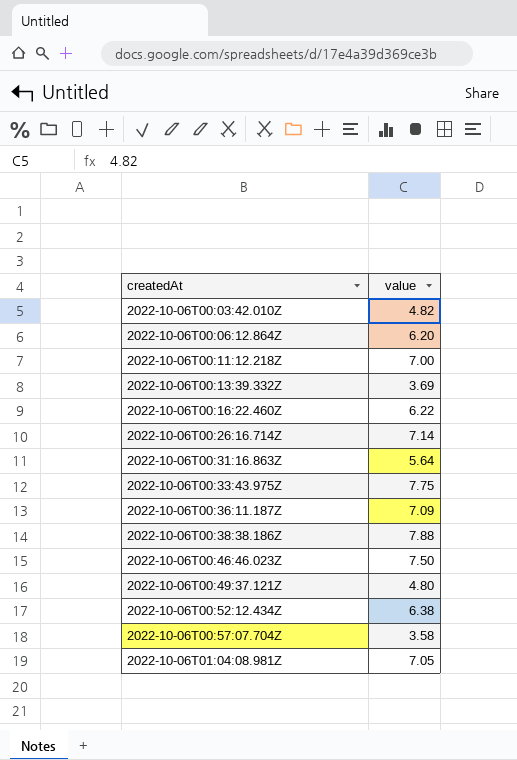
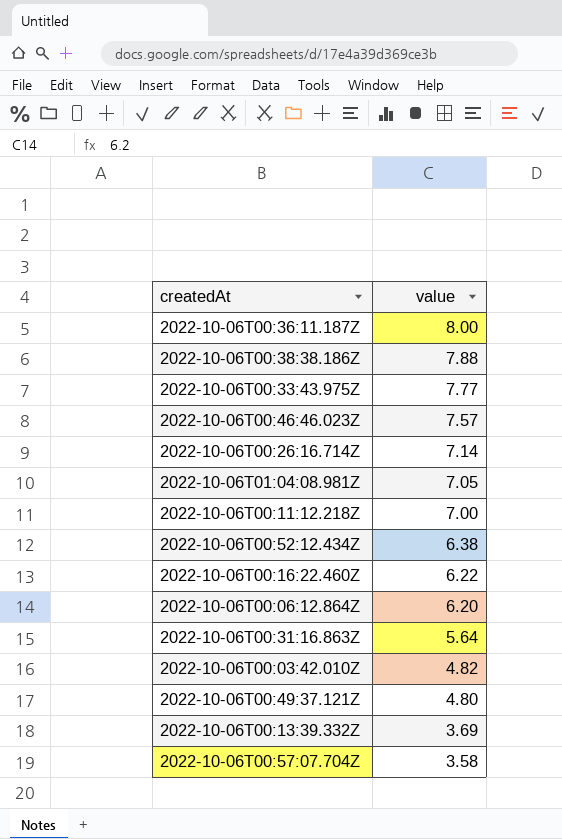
row order: createdAt ascending -> value descending
2022-10-06T00:36:11.187Z | value: 7.09 -> 8.00
2022-10-06T00:33:43.975Z | value: 7.75 -> 7.77
2022-10-06T00:46:46.023Z | value: 7.50 -> 7.57

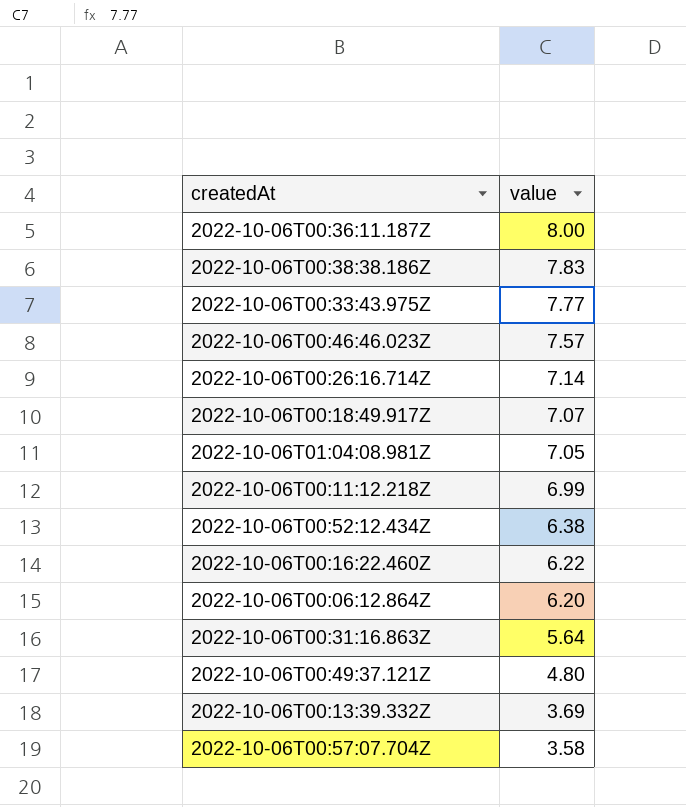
row 2022-10-06T00:03:42.010Z: 4.82 -> none
2022-10-06T00:38:38.186Z | value: 7.88 -> 7.83
row 2022-10-06T00:18:49.917Z: none -> 7.07
2022-10-06T00:11:12.218Z | value: 7.00 -> 6.99

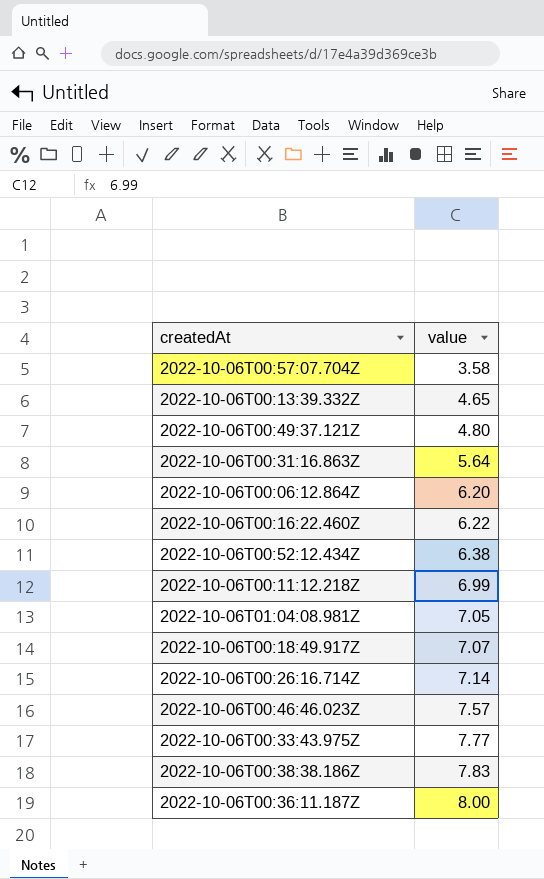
row order: value descending -> value ascending
2022-10-06T00:13:39.332Z | value: 3.69 -> 4.65

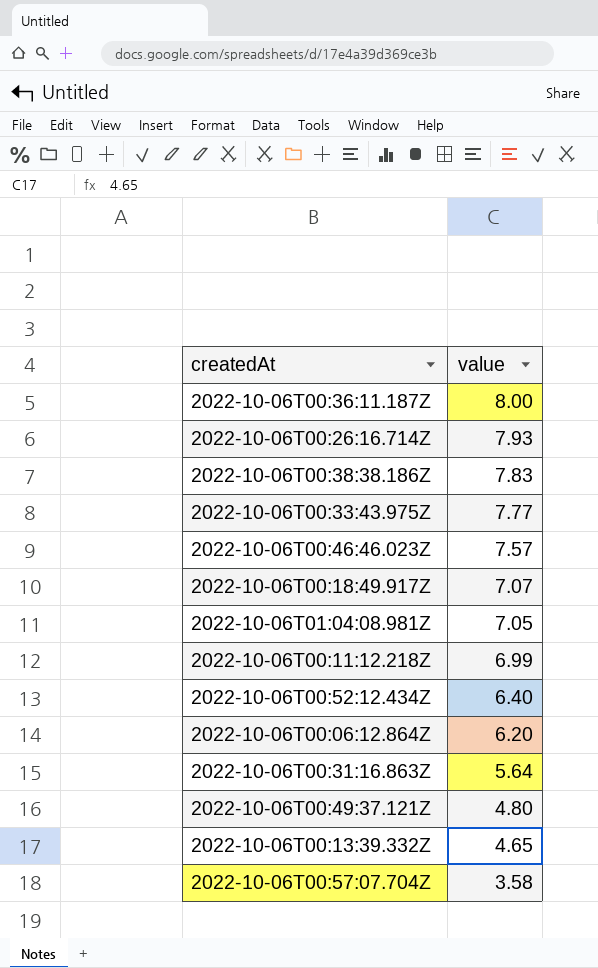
row order: value ascending -> value descending
row 2022-10-06T00:16:22.460Z: 6.22 -> none
2022-10-06T00:26:16.714Z | value: 7.14 -> 7.93
2022-10-06T00:52:12.434Z | value: 6.38 -> 6.40

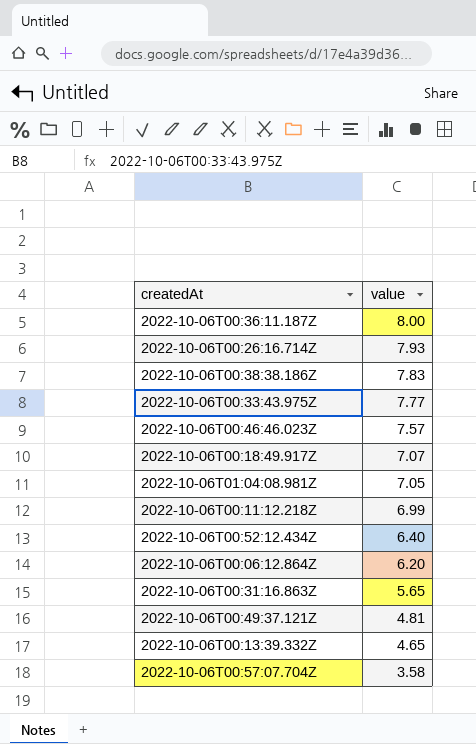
2022-10-06T00:31:16.863Z | value: 5.64 -> 5.65
2022-10-06T00:49:37.121Z | value: 4.80 -> 4.81

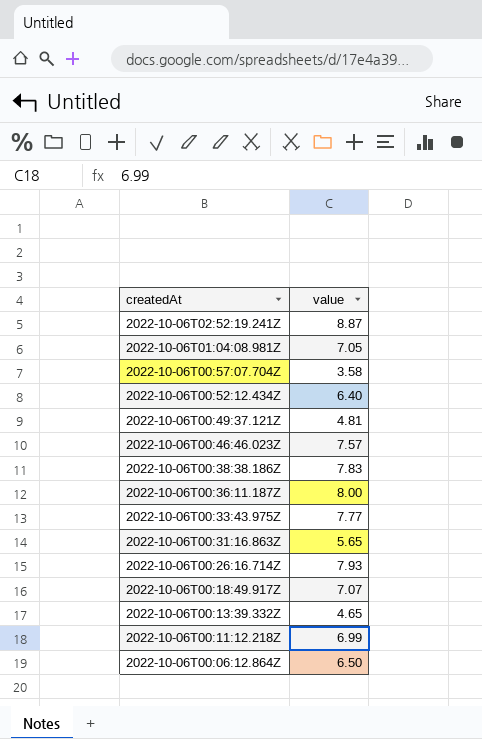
row order: value descending -> createdAt descending
row 2022-10-06T02:52:19.241Z: none -> 8.87
2022-10-06T00:06:12.864Z | value: 6.20 -> 6.50

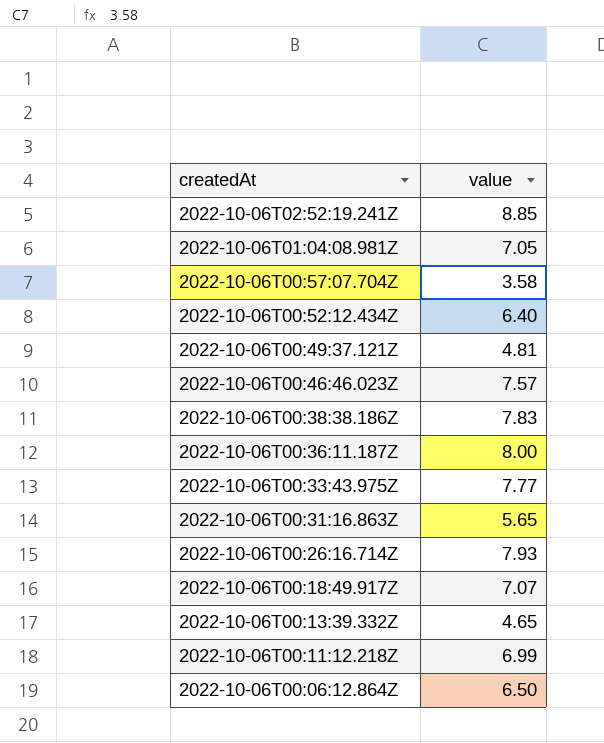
2022-10-06T02:52:19.241Z | value: 8.87 -> 8.85

